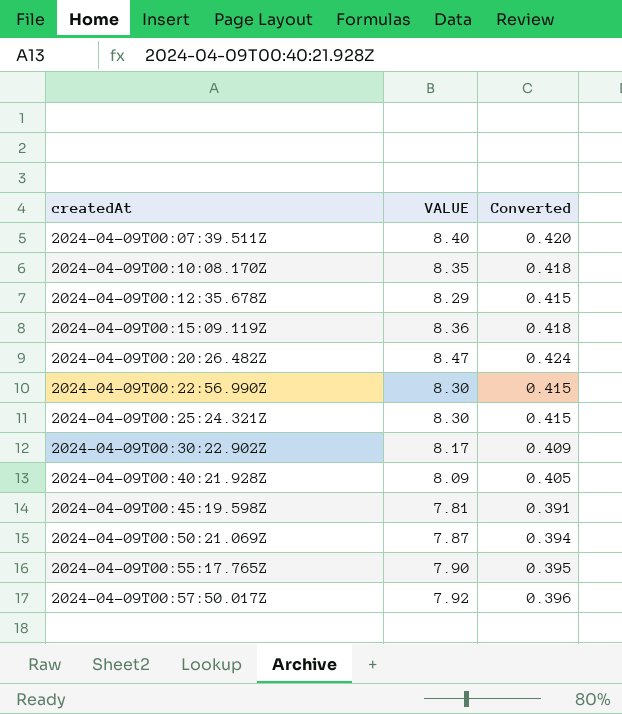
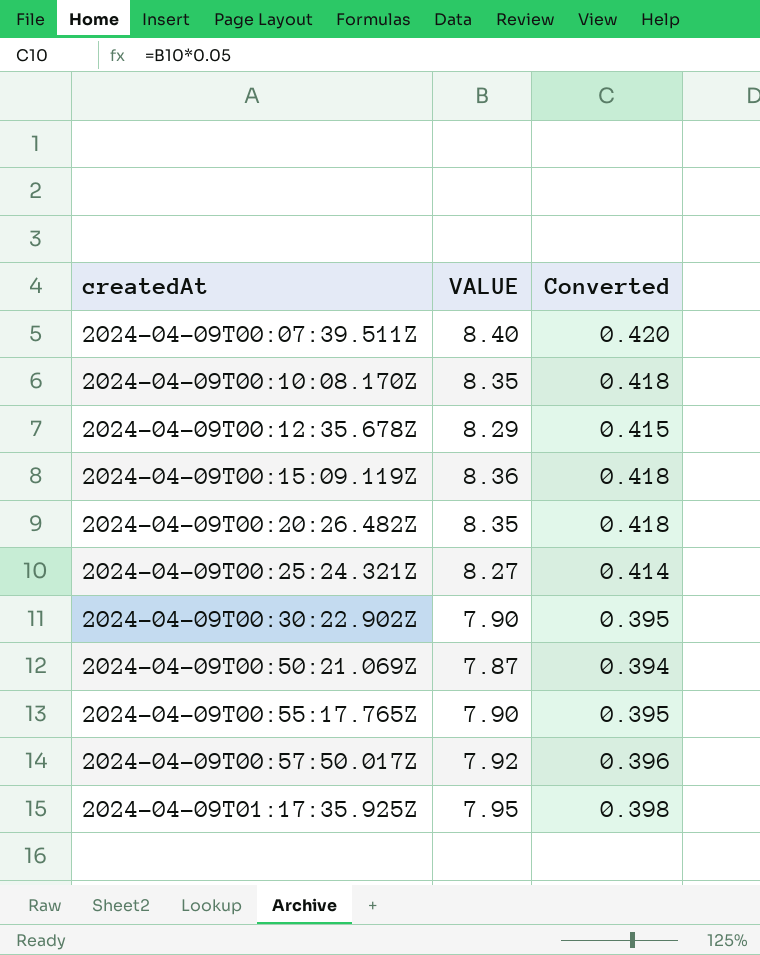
row 2024-04-09T00:22:56.990Z: 8.30 | 0.415 -> none
row 2024-04-09T00:40:21.928Z: 8.09 | 0.405 -> none
row 2024-04-09T00:45:19.598Z: 7.81 | 0.391 -> none
2024-04-09T00:20:26.482Z | VALUE: 8.47 -> 8.35
2024-04-09T00:20:26.482Z | Converted: 0.424 -> 0.418
2024-04-09T00:25:24.321Z | VALUE: 8.30 -> 8.27
2024-04-09T00:25:24.321Z | Converted: 0.415 -> 0.414
2024-04-09T00:30:22.902Z | VALUE: 8.17 -> 7.90
2024-04-09T00:30:22.902Z | Converted: 0.409 -> 0.395
row 2024-04-09T01:17:35.925Z: none -> 7.95 | 0.398

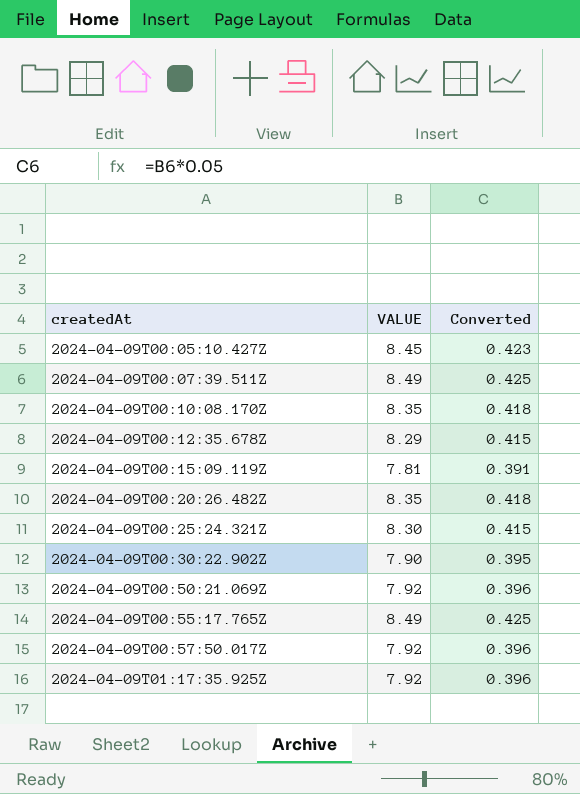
row 2024-04-09T00:05:10.427Z: none -> 8.45 | 0.423
2024-04-09T00:07:39.511Z | VALUE: 8.40 -> 8.49
2024-04-09T00:07:39.511Z | Converted: 0.420 -> 0.425
2024-04-09T00:15:09.119Z | VALUE: 8.36 -> 7.81
2024-04-09T00:15:09.119Z | Converted: 0.418 -> 0.391
2024-04-09T00:25:24.321Z | VALUE: 8.27 -> 8.30
2024-04-09T00:25:24.321Z | Converted: 0.414 -> 0.415
2024-04-09T00:50:21.069Z | VALUE: 7.87 -> 7.92
2024-04-09T00:50:21.069Z | Converted: 0.394 -> 0.396
2024-04-09T00:55:17.765Z | VALUE: 7.90 -> 8.49
2024-04-09T00:55:17.765Z | Converted: 0.395 -> 0.425
2024-04-09T01:17:35.925Z | VALUE: 7.95 -> 7.92
2024-04-09T01:17:35.925Z | Converted: 0.398 -> 0.396

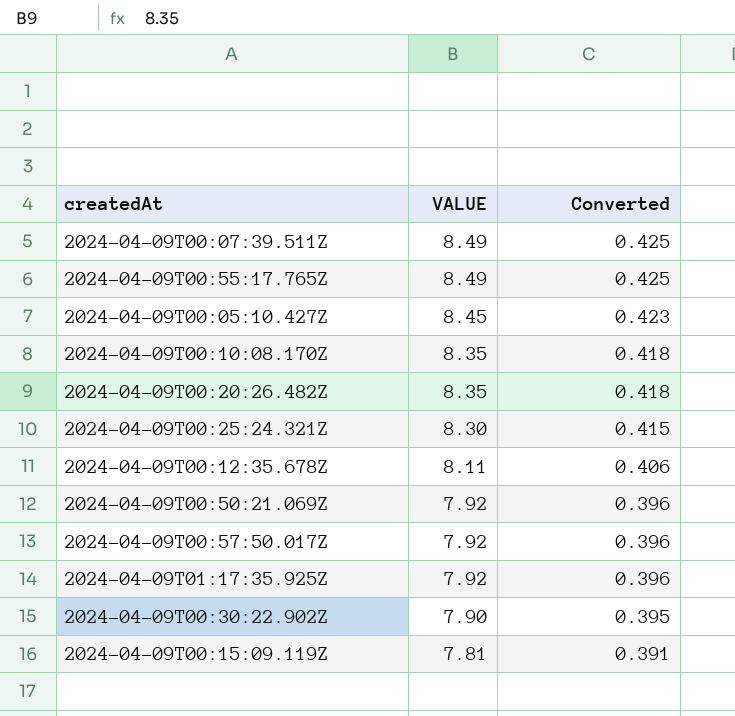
row order: createdAt ascending -> VALUE descending
2024-04-09T00:12:35.678Z | VALUE: 8.29 -> 8.11
2024-04-09T00:12:35.678Z | Converted: 0.415 -> 0.406

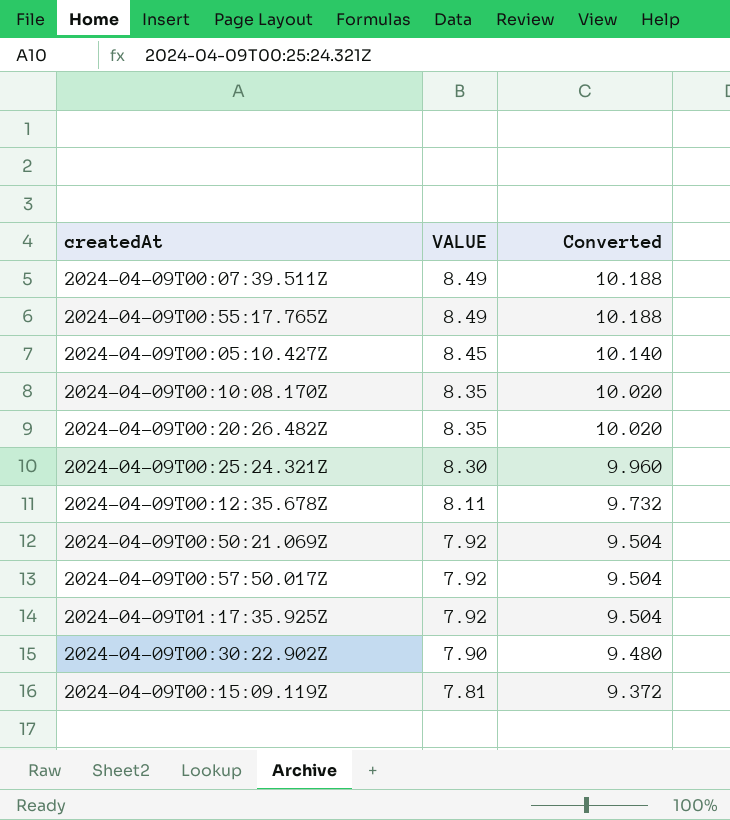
column Converted | formula: [VALUE] * 0.05 -> [VALUE] * 1.2

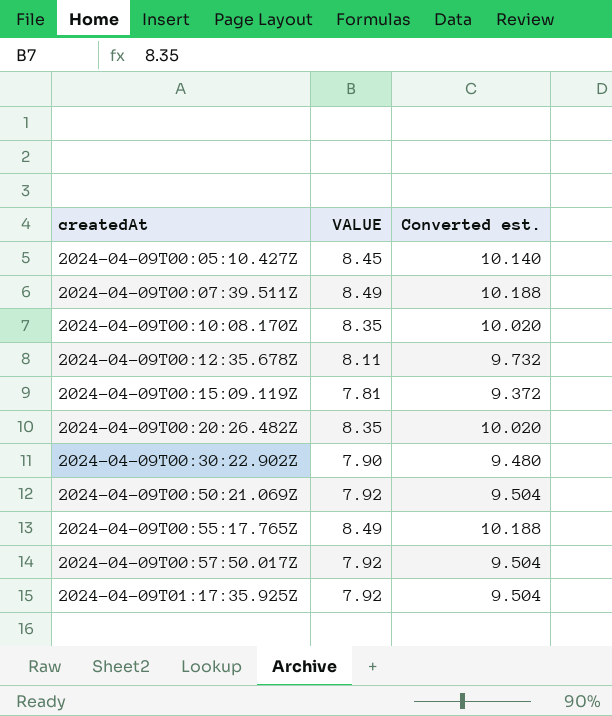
row order: VALUE descending -> createdAt ascending
column name: Converted -> Converted est.
row 2024-04-09T00:25:24.321Z: 8.30 | 9.960 -> none

